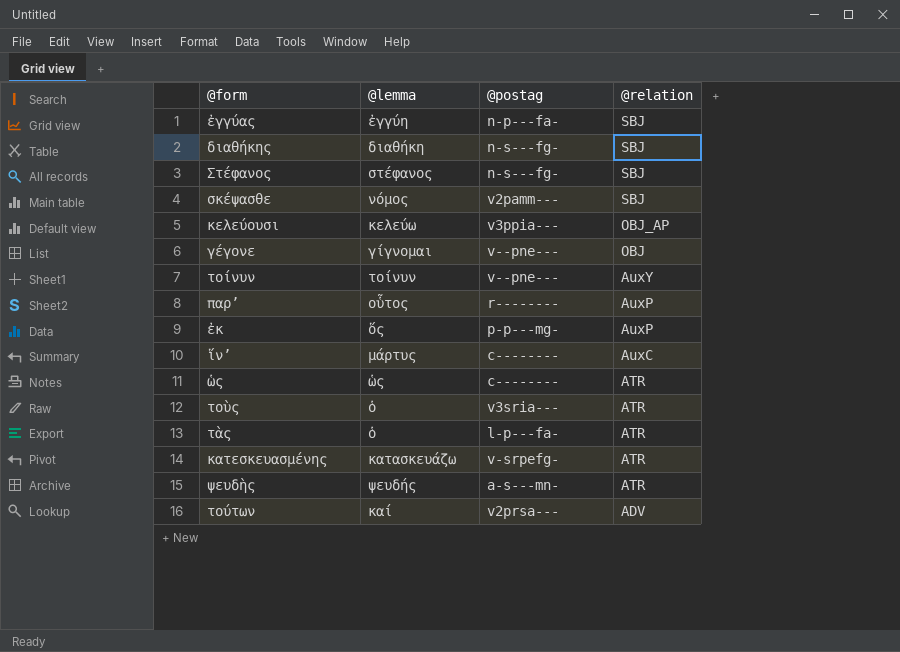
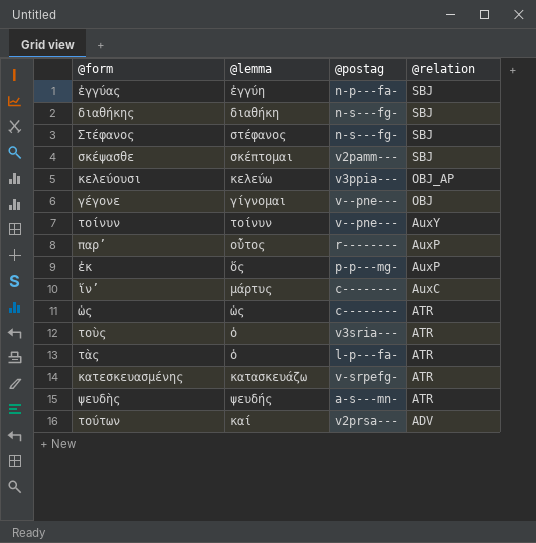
σκέψασθε | @lemma: νόμος -> σκέπτομαι

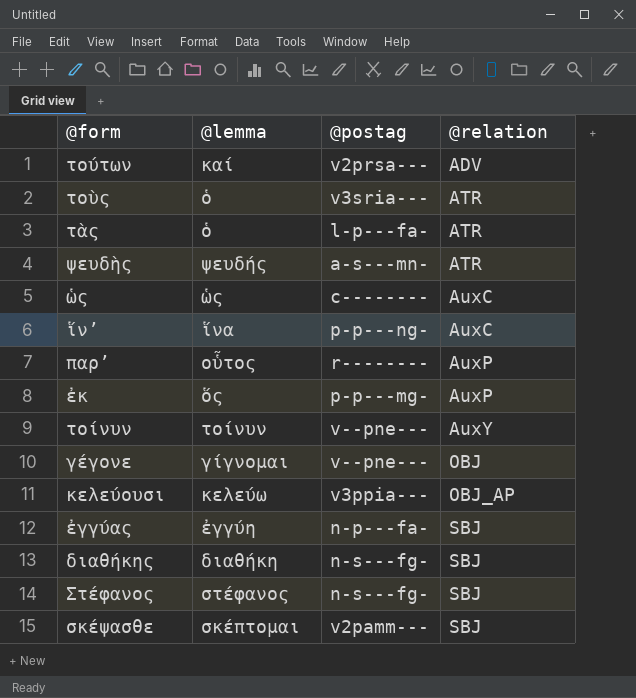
row order: @relation descending -> @relation ascending
row κατεσκευασμένης: κατασκευάζω | v-srpefg- | ATR -> none
ὡς | @relation: ATR -> AuxC
ἵν’ | @lemma: μάρτυς -> ἵνα
ἵν’ | @postag: c-------- -> p-p---ng-

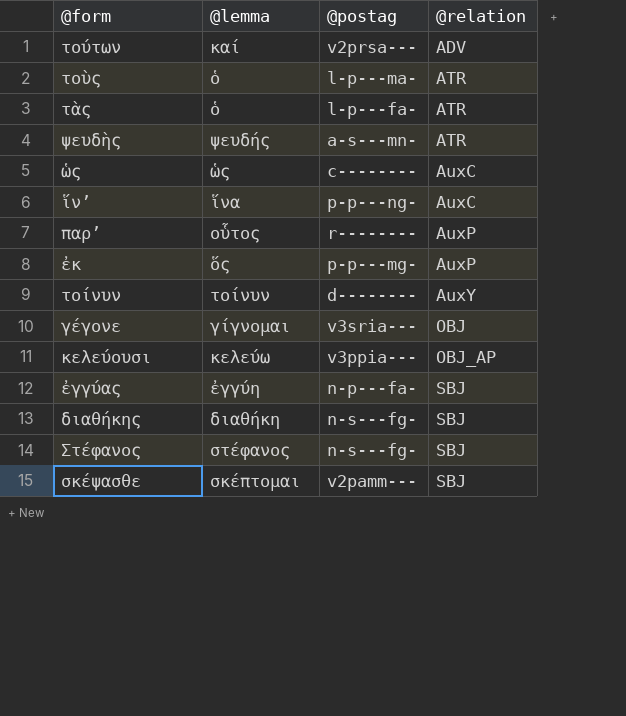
τοὺς | @postag: v3sria--- -> l-p---ma-
τοίνυν | @postag: v--pne--- -> d--------
γέγονε | @postag: v--pne--- -> v3sria---

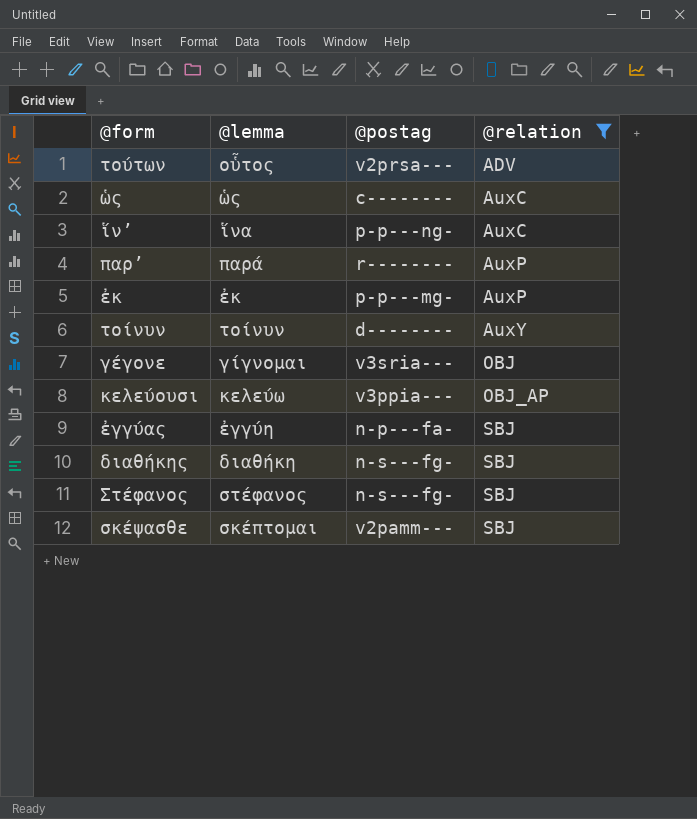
filter: none -> @relation != ATR
τούτων | @lemma: καί -> οὗτος
παρ’ | @lemma: οὗτος -> παρά
ἐκ | @lemma: ὅς -> ἐκ

